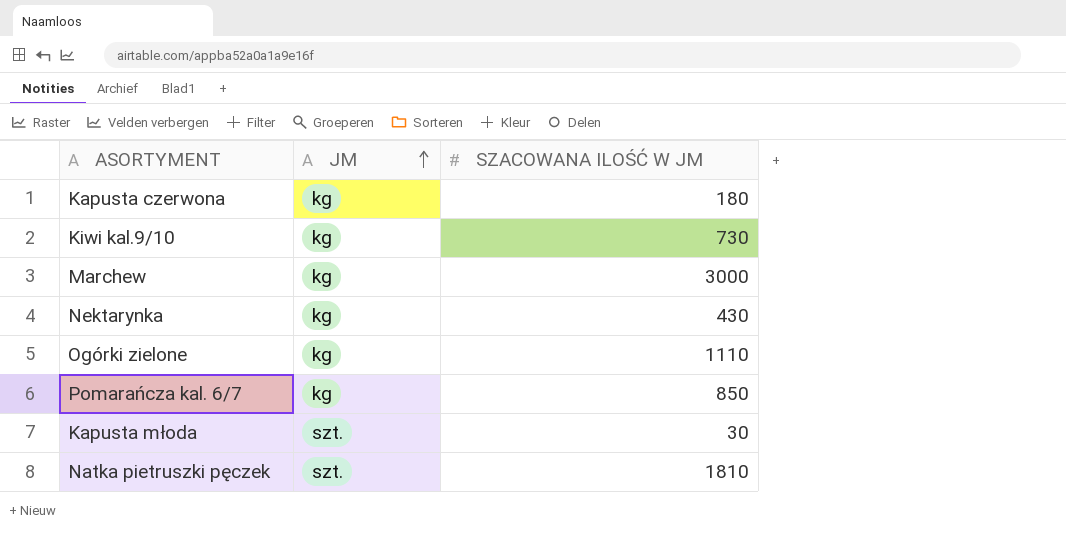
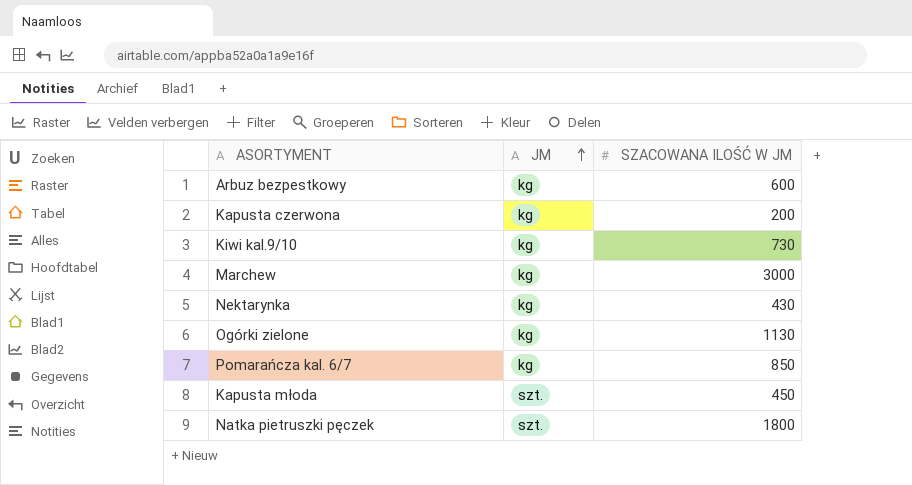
row Arbuz bezpestkowy: none -> kg | 600
Kapusta czerwona | SZACOWANA ILOŚĆ W JM: 180 -> 200
Ogórki zielone | SZACOWANA ILOŚĆ W JM: 1110 -> 1130
Kapusta młoda | SZACOWANA ILOŚĆ W JM: 30 -> 450
Natka pietruszki pęczek | SZACOWANA ILOŚĆ W JM: 1810 -> 1800

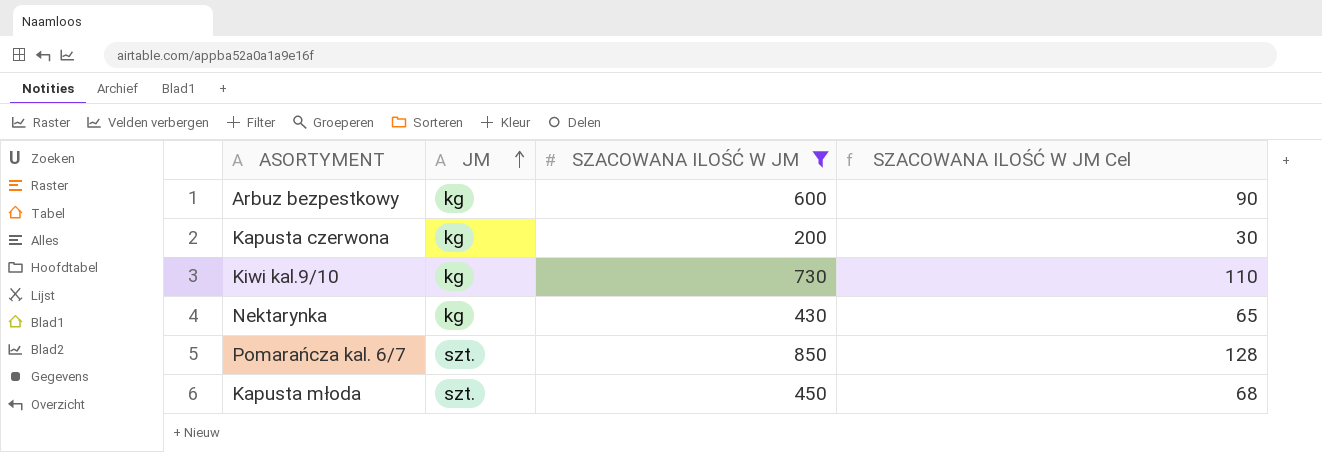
filter: none -> SZACOWANA ILOŚĆ W JM <= 850
column SZACOWANA ILOŚĆ W JM Cel | formula: none -> [SZACOWANA ILOŚĆ W JM] * 0,15
Pomarańcza kal. 6/7 | JM: kg -> szt.

